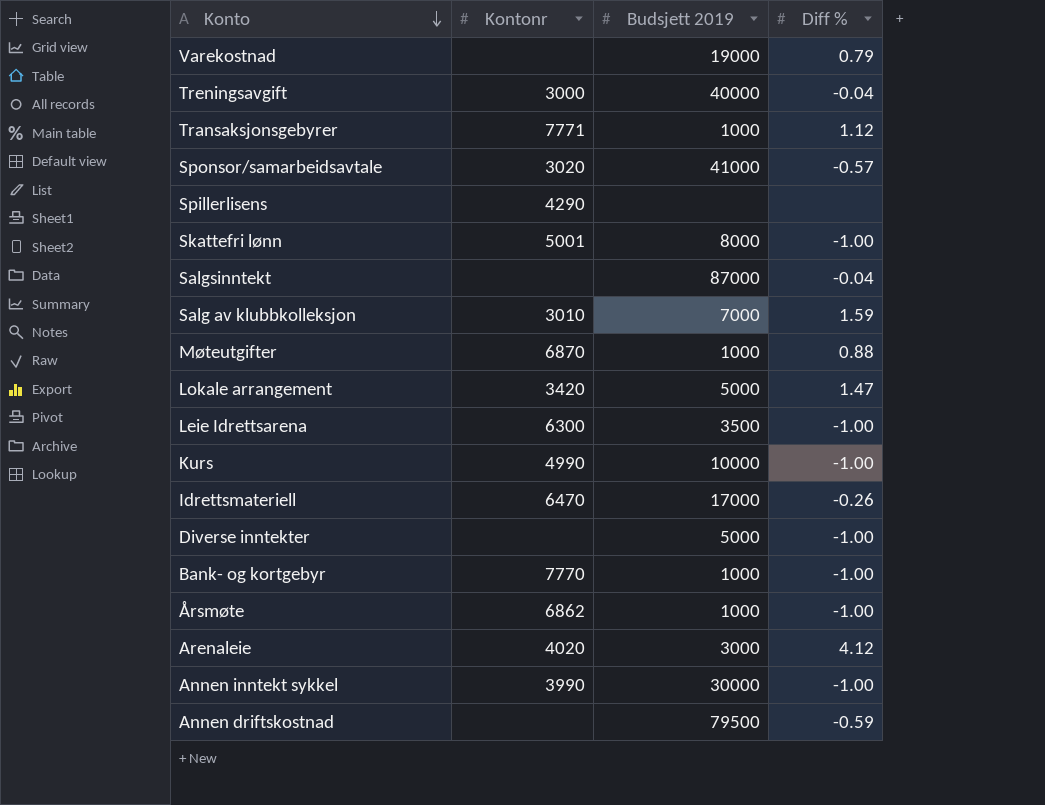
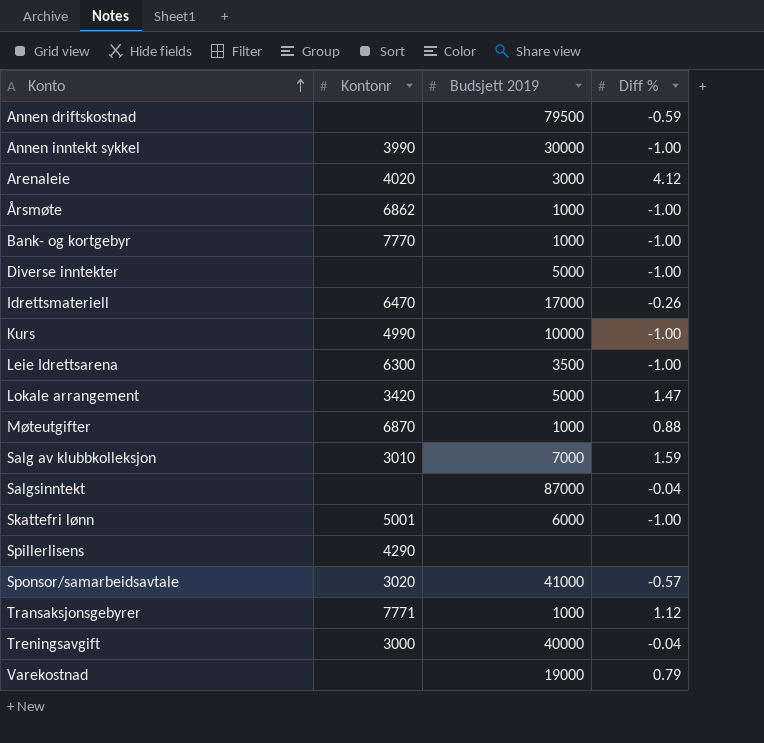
row order: Konto descending -> Konto ascending
Skattefri lønn | Budsjett 2019: 8000 -> 6000

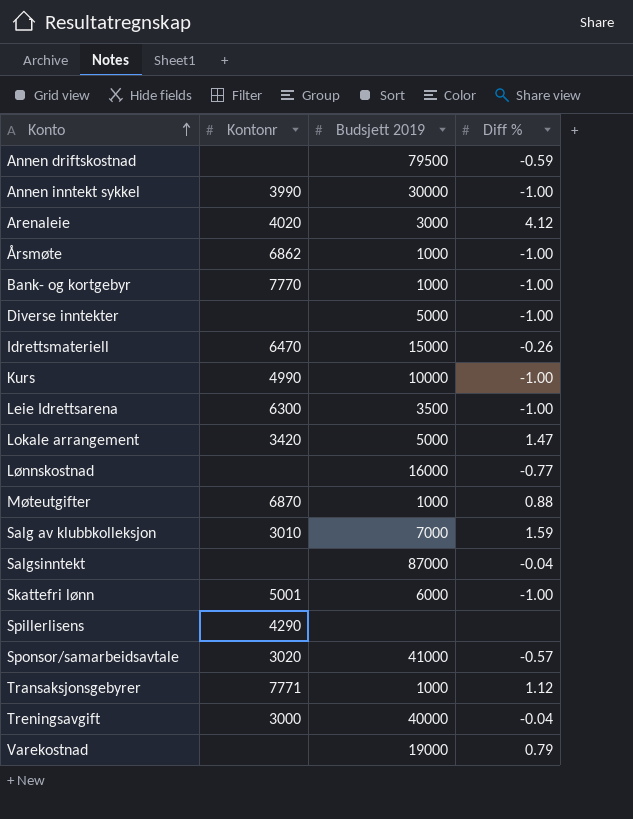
Idrettsmateriell | Budsjett 2019: 17000 -> 15000
row Lønnskostnad: none -> none | 16000 | -0.77

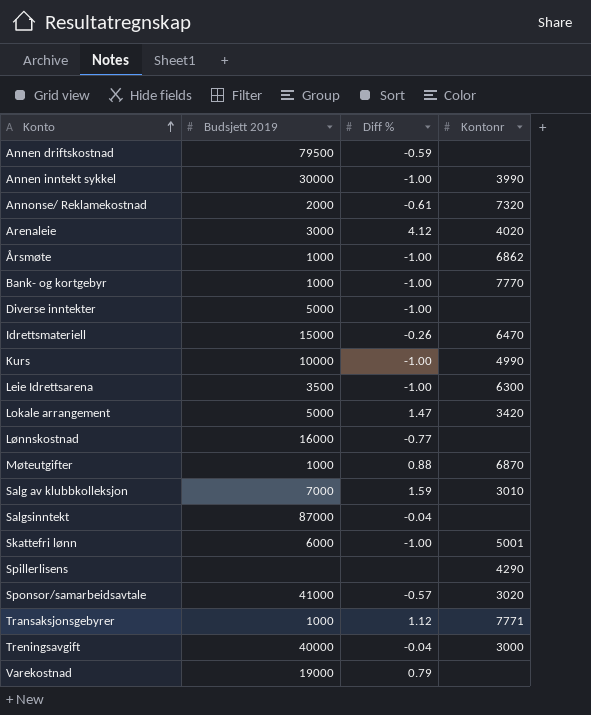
column Kontonr | position: 2 -> 4
row Annonse/ Reklamekostnad: none -> 2000 | -0.61 | 7320

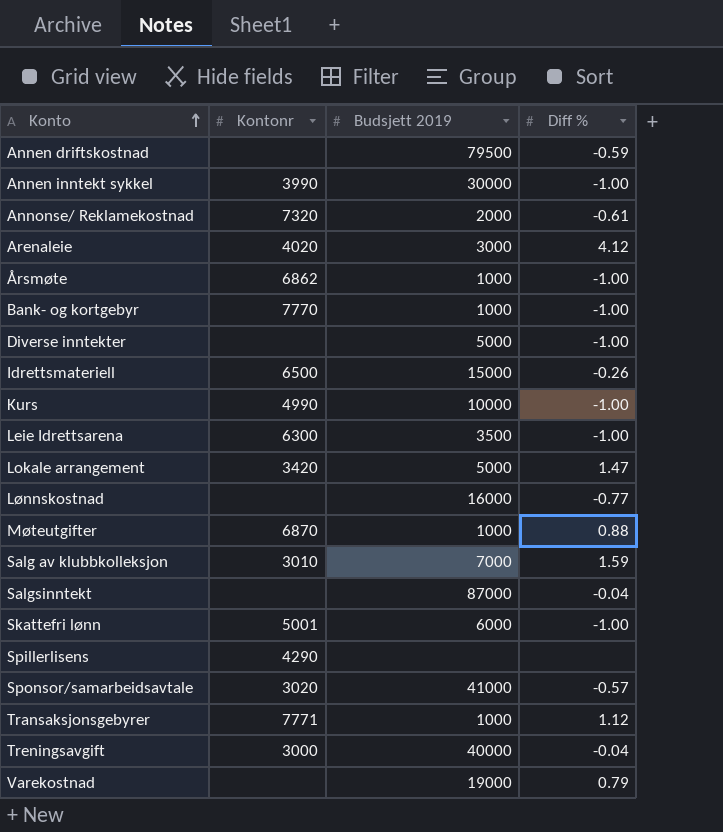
column Kontonr | position: 4 -> 2
Idrettsmateriell | Kontonr: 6470 -> 6500

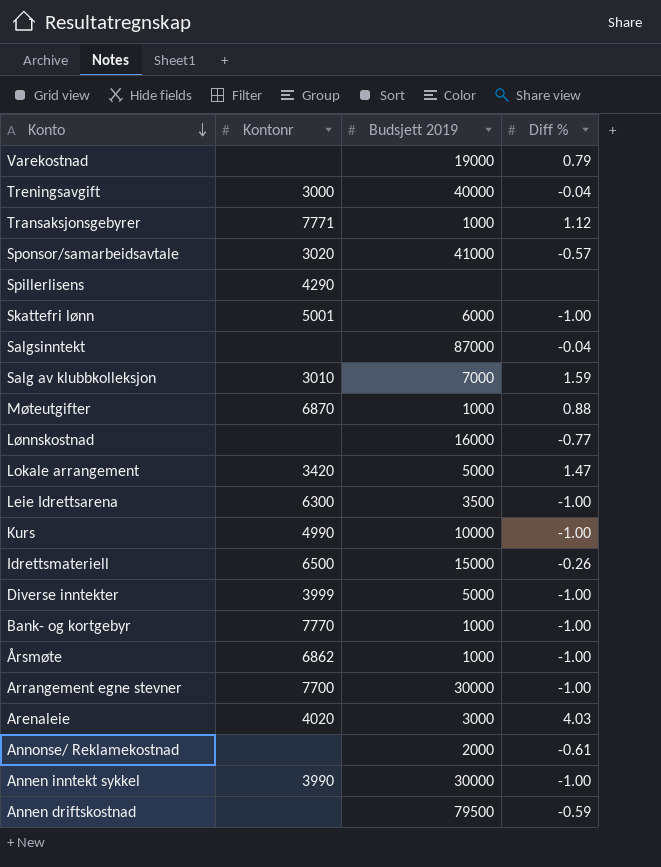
row order: Konto ascending -> Konto descending
Diverse inntekter | Kontonr: none -> 3999
row Arrangement egne stevner: none -> 7700 | 30000 | -1.00
Arenaleie | Diff %: 4.12 -> 4.03
Annonse/ Reklamekostnad | Kontonr: 7320 -> none

